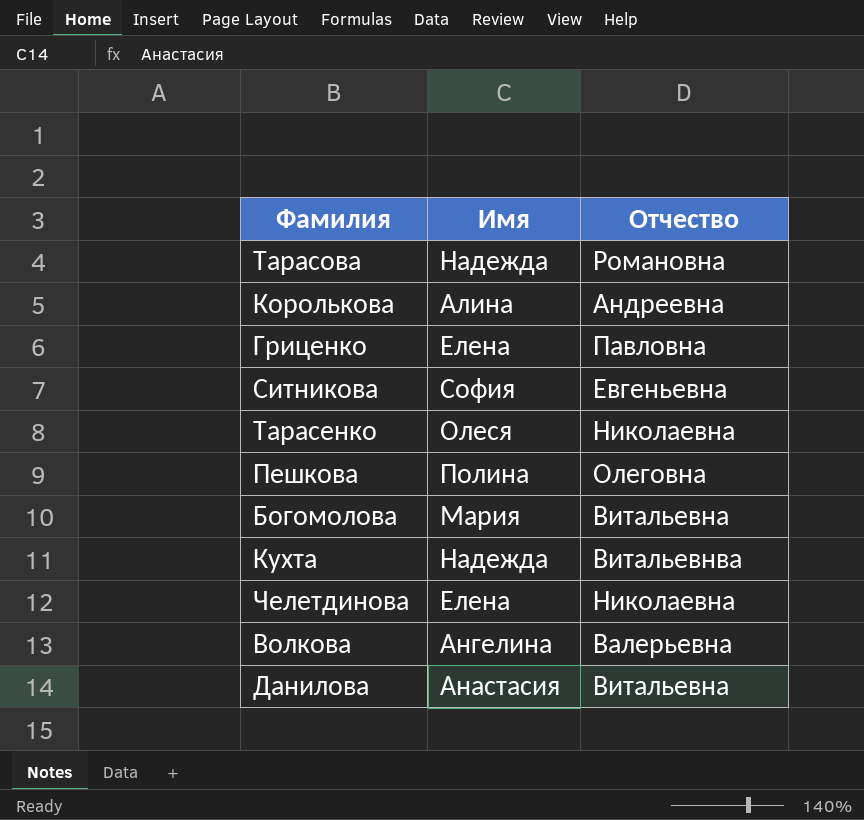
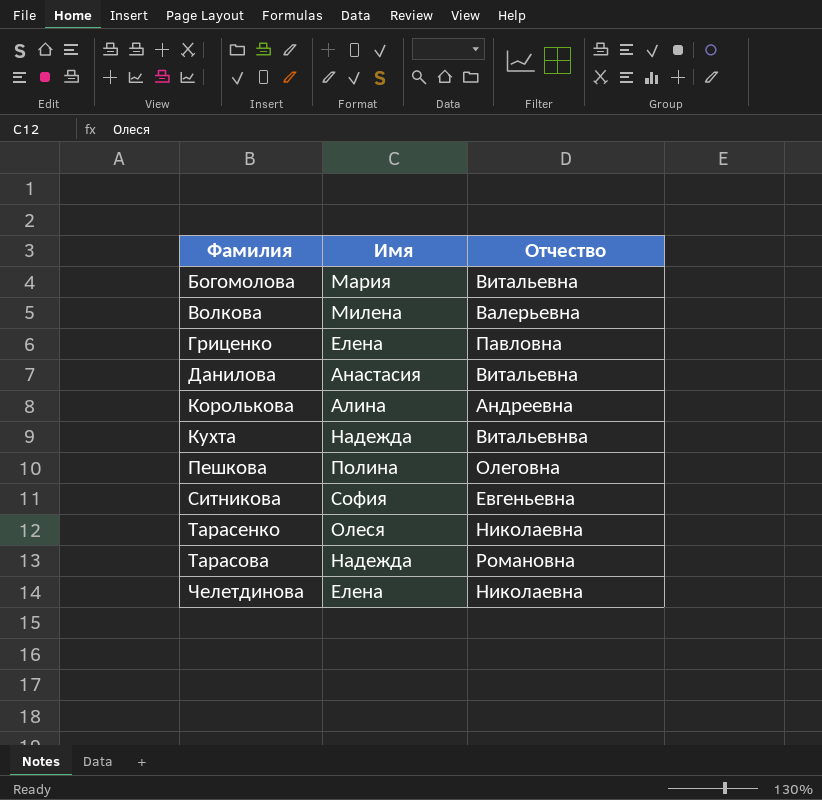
row order: none -> Фамилия ascending
Волкова | Имя: Ангелина -> Милена

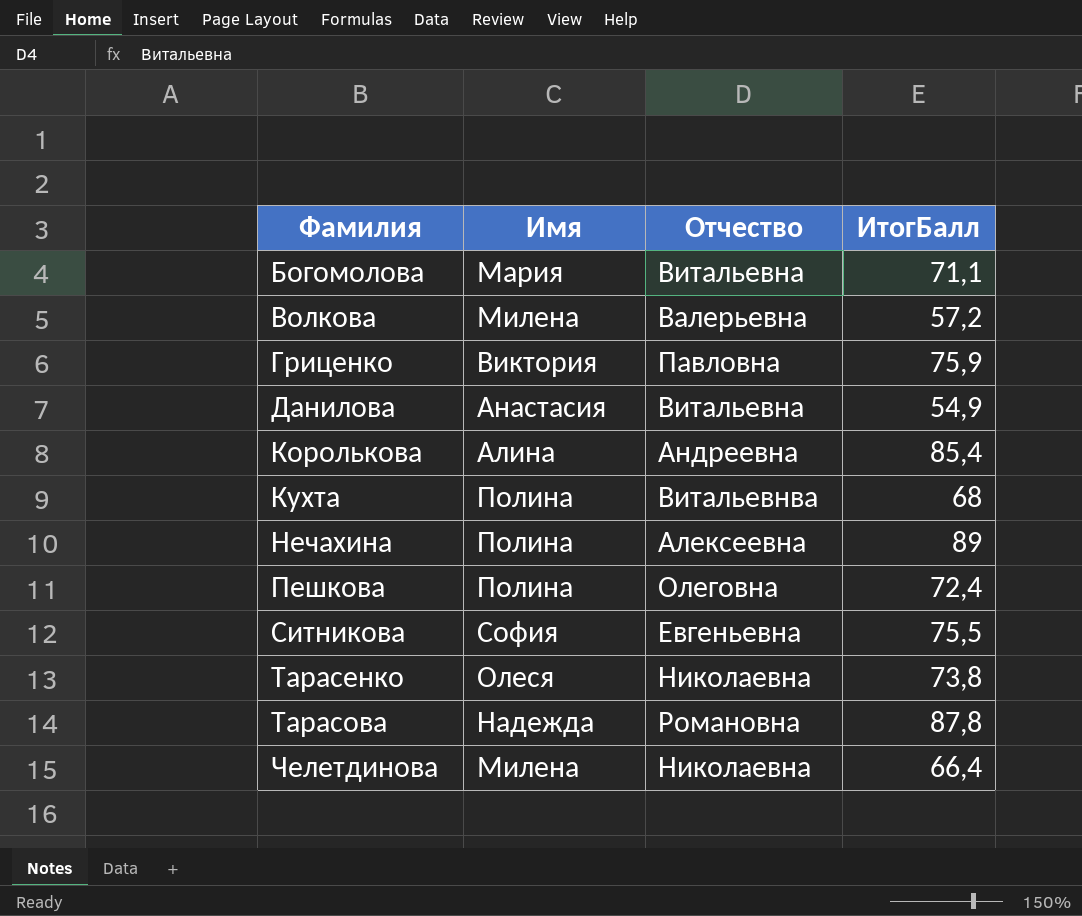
column ИтогБалл | position: none -> 4
Гриценко | Имя: Елена -> Виктория
Кухта | Имя: Надежда -> Полина
row Нечахина: none -> Полина | Алексеевна | 89
Челетдинова | Имя: Елена -> Милена

